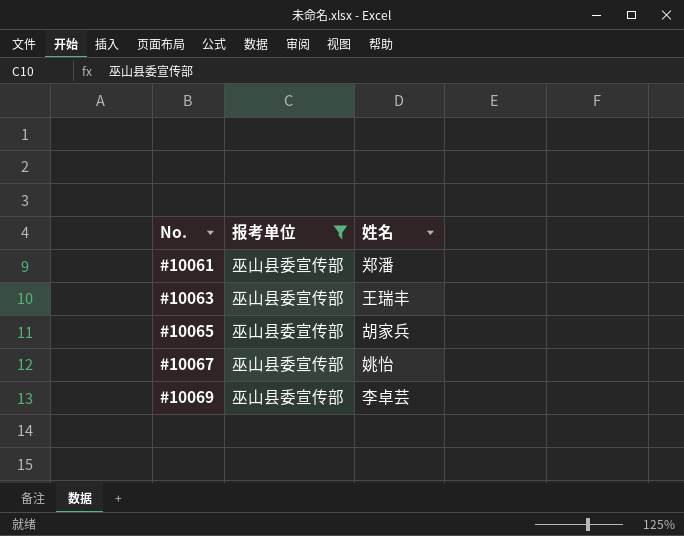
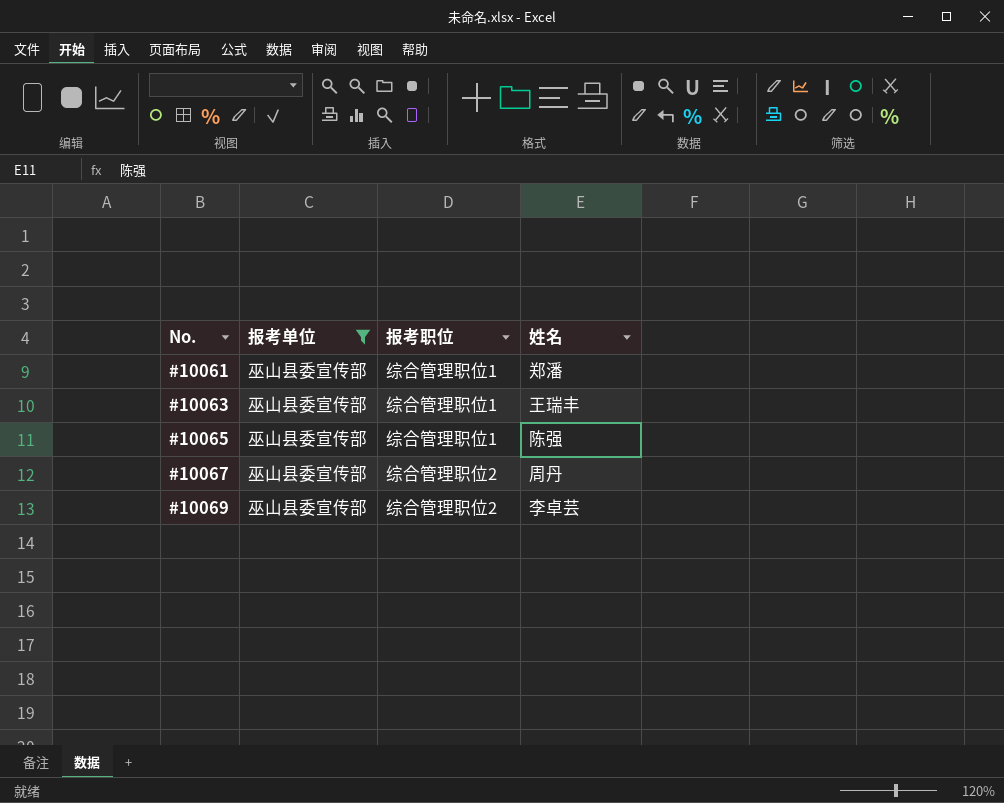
column 报考职位 | position: none -> 3
#10065 | 姓名: 胡家兵 -> 陈强
#10067 | 姓名: 姚怡 -> 周丹

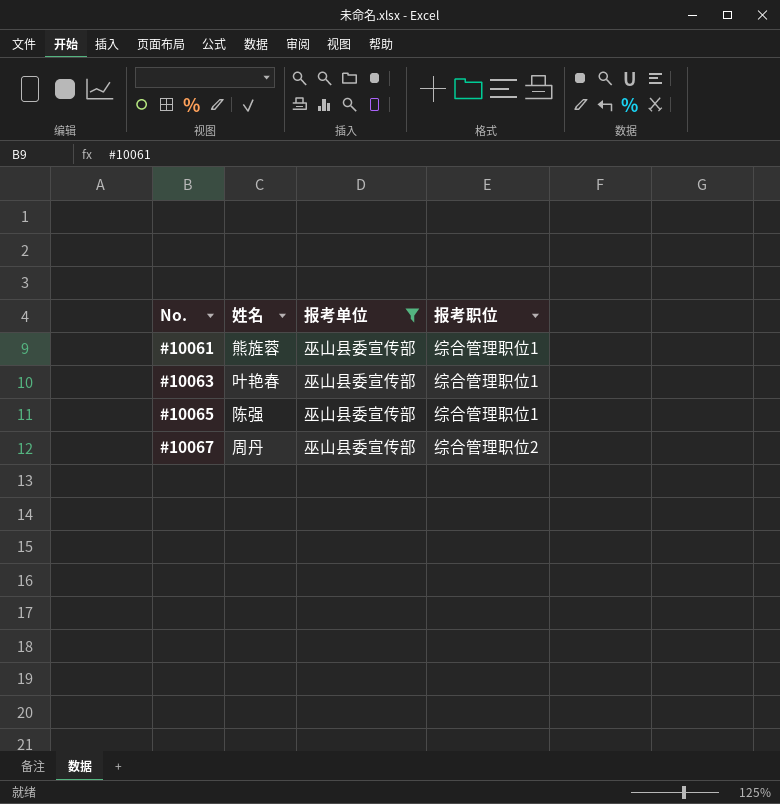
column 姓名 | position: 4 -> 2
row #10069: 巫山县委宣传部 | 综合管理职位2 | 李卓芸 -> none
#10061 | 姓名: 郑潘 -> 熊旌蓉
#10063 | 姓名: 王瑞丰 -> 叶艳春

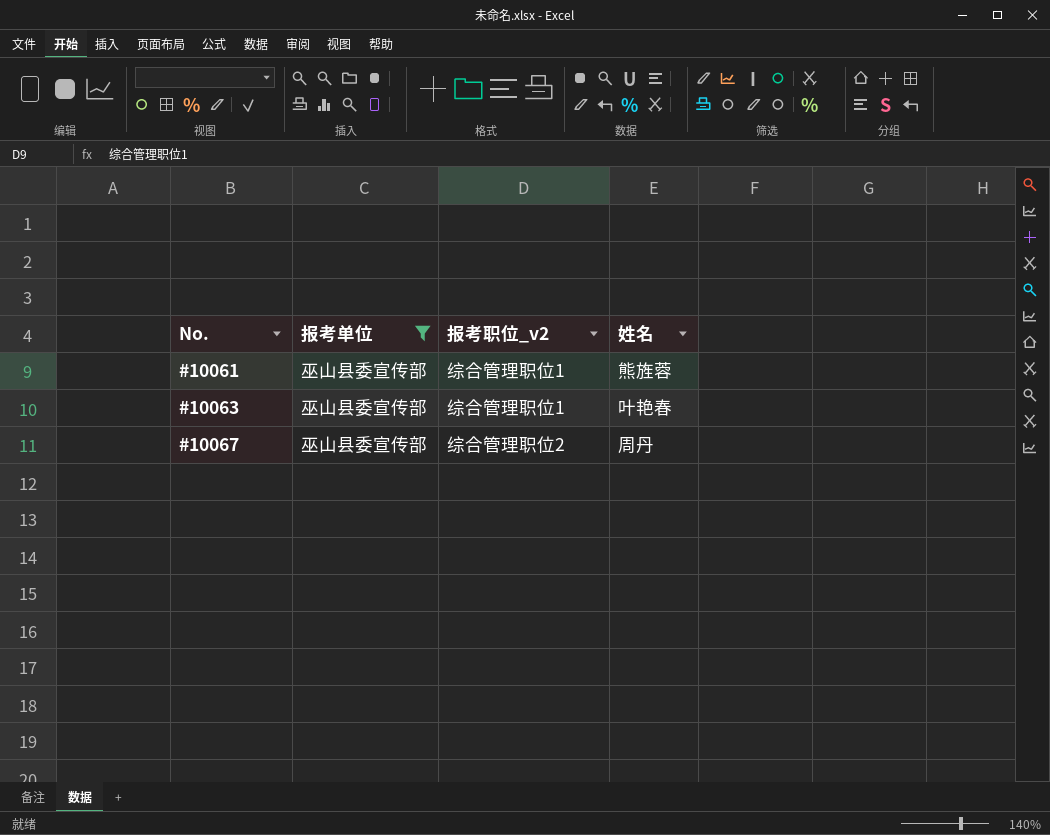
column name: 报考职位 -> 报考职位_v2
column 姓名 | position: 2 -> 4
row #10065: 陈强 | 巫山县委宣传部 | 综合管理职位1 -> none

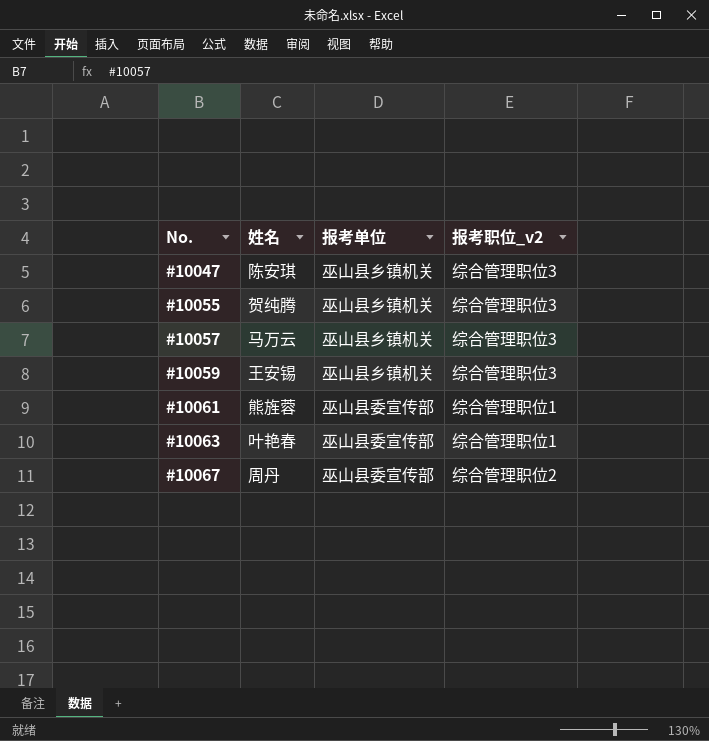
filter: 报考单位 = 巫山县委宣传部 -> none
column 姓名 | position: 4 -> 2

